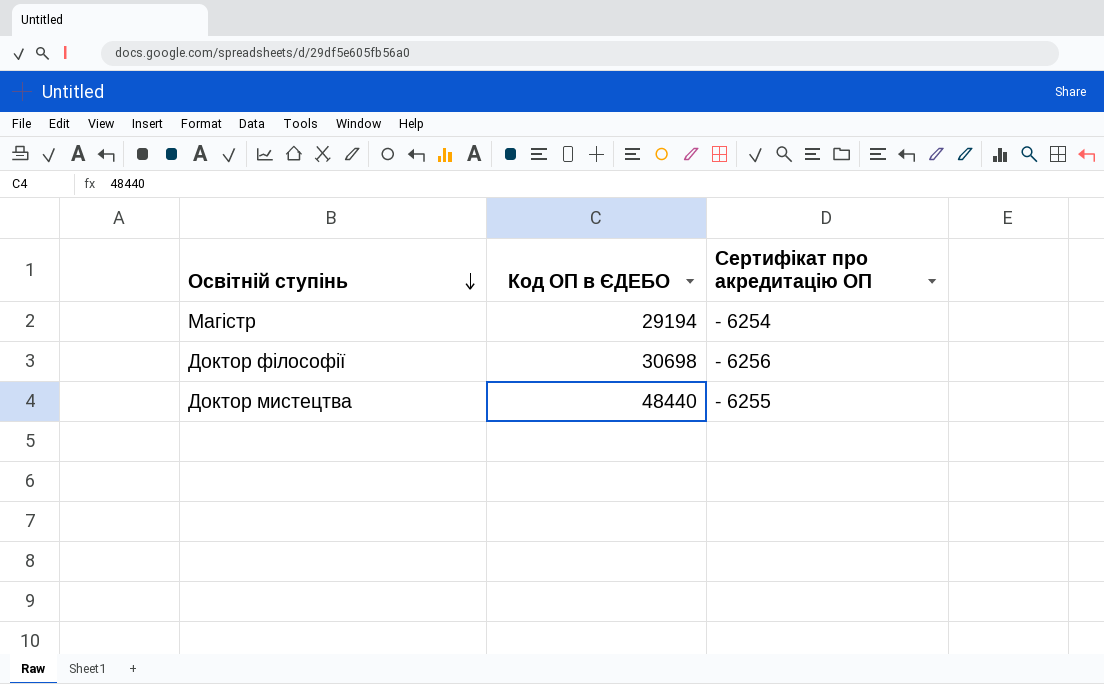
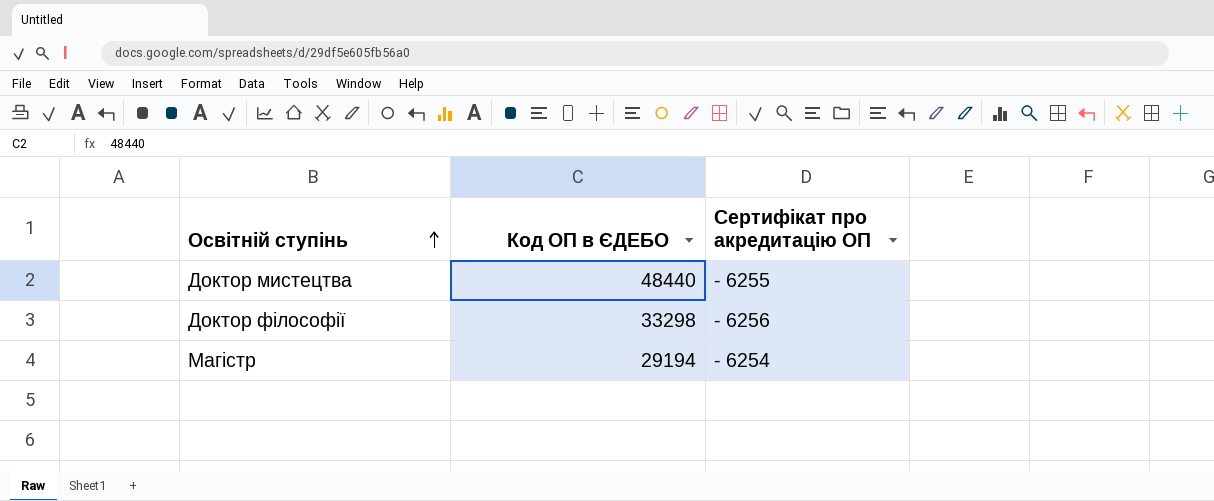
row order: Освітній ступінь descending -> Освітній ступінь ascending
Доктор філософії | Код ОП в ЄДЕБО: 30698 -> 33298

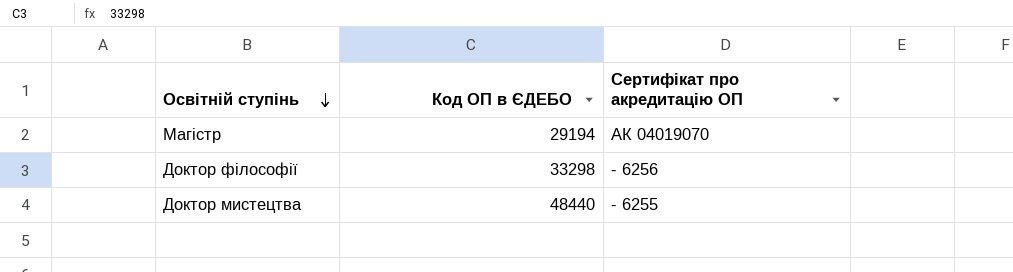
row order: Освітній ступінь ascending -> Освітній ступінь descending
Магістр | Сертифікат про акредитацію ОП: - 6254 -> АК 04019070

